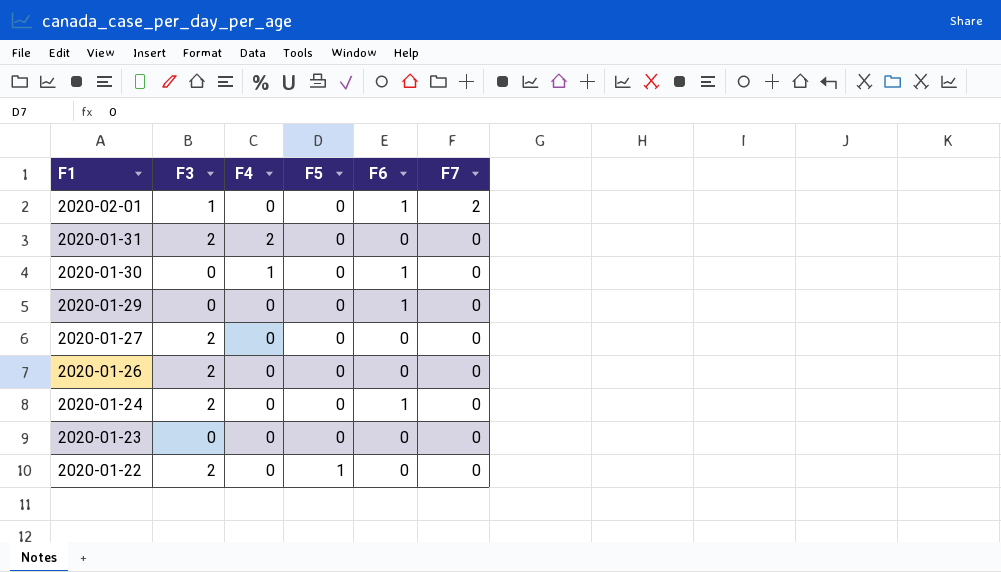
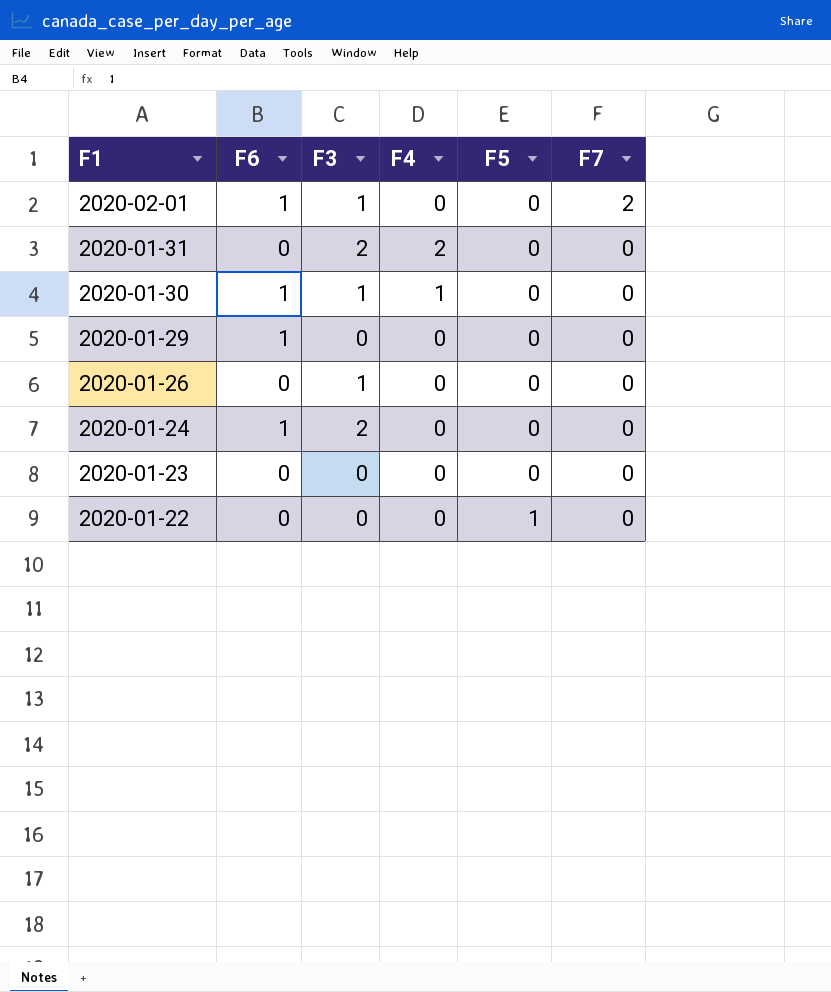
column F6 | position: 5 -> 2
row 2020-01-27: 2 | 0 | 0 | 0 | 0 -> none
2020-01-30 | F3: 0 -> 1
2020-01-26 | F3: 2 -> 1
2020-01-22 | F3: 2 -> 0

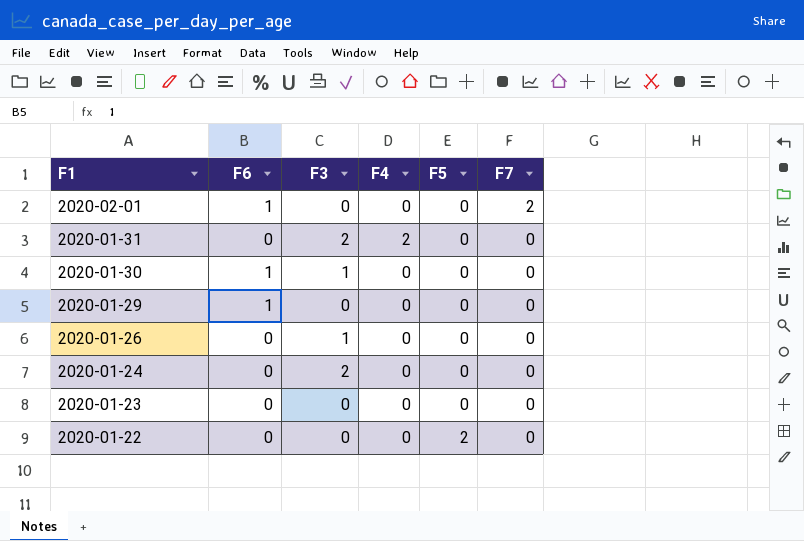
2020-02-01 | F3: 1 -> 0
2020-01-30 | F4: 1 -> 0
2020-01-24 | F6: 1 -> 0
2020-01-22 | F5: 1 -> 2

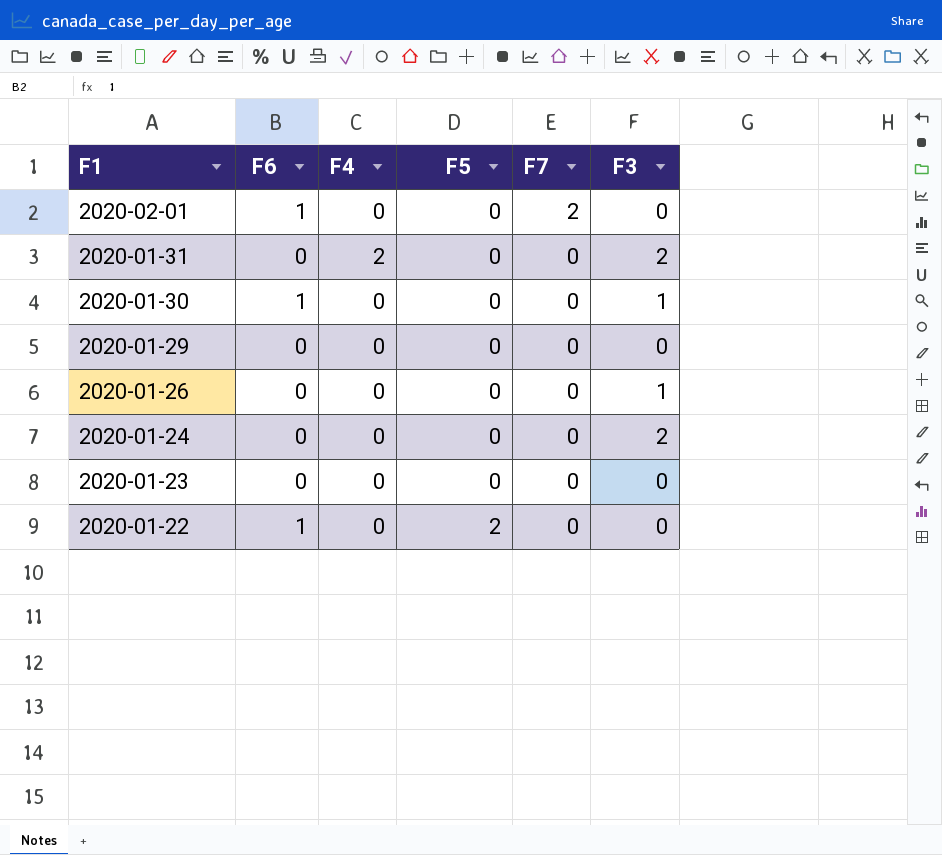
column F3 | position: 3 -> 6
2020-01-29 | F6: 1 -> 0
2020-01-22 | F6: 0 -> 1

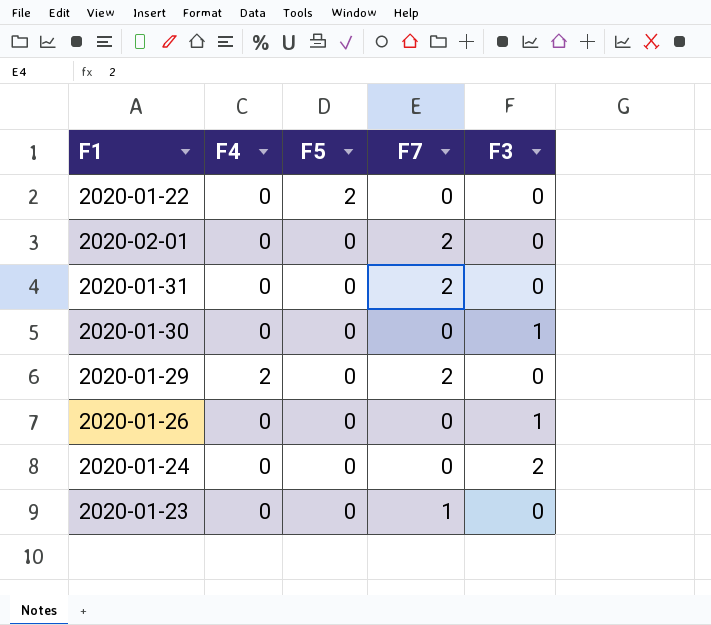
row order: F1 descending -> F5 descending
column F6 | position: 2 -> none
2020-01-31 | F4: 2 -> 0
2020-01-31 | F7: 0 -> 2
2020-01-31 | F3: 2 -> 0
2020-01-29 | F4: 0 -> 2
2020-01-29 | F7: 0 -> 2
2020-01-23 | F7: 0 -> 1

